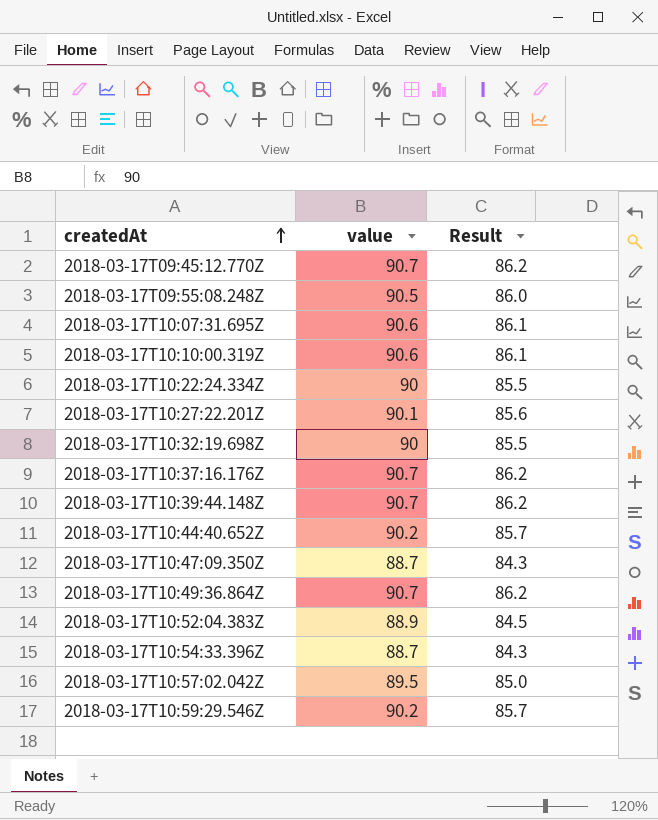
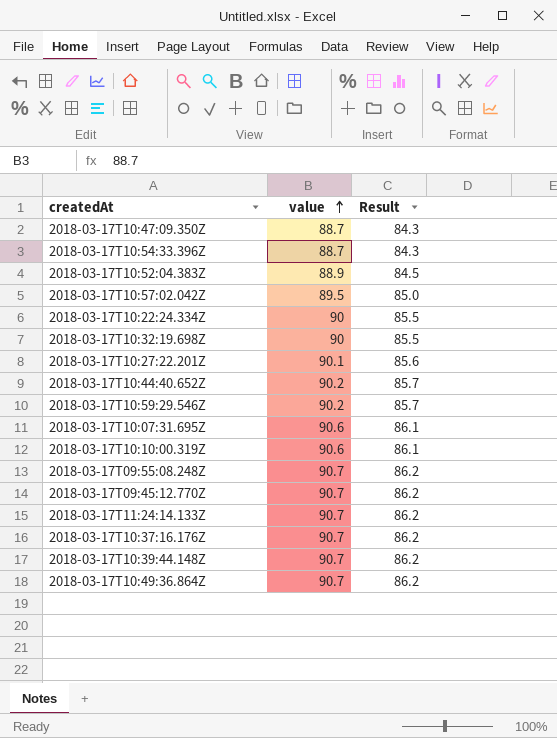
row order: createdAt ascending -> value ascending
2018-03-17T09:55:08.248Z | value: 90.5 -> 90.7
2018-03-17T09:55:08.248Z | Result: 86.0 -> 86.2
row 2018-03-17T11:24:14.133Z: none -> 90.7 | 86.2

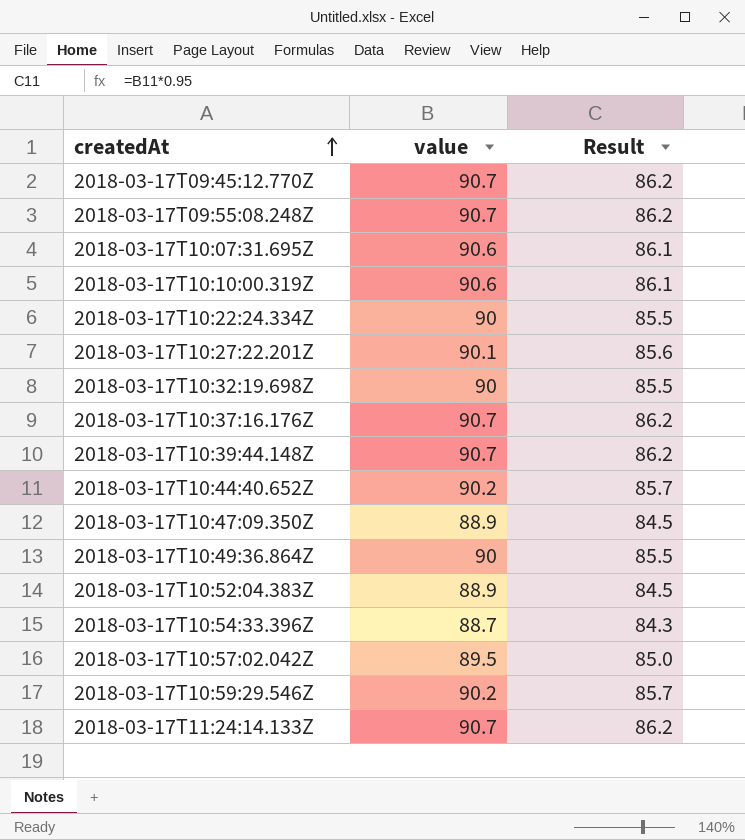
row order: value ascending -> createdAt ascending
2018-03-17T10:47:09.350Z | value: 88.7 -> 88.9
2018-03-17T10:47:09.350Z | Result: 84.3 -> 84.5
2018-03-17T10:49:36.864Z | value: 90.7 -> 90
2018-03-17T10:49:36.864Z | Result: 86.2 -> 85.5

